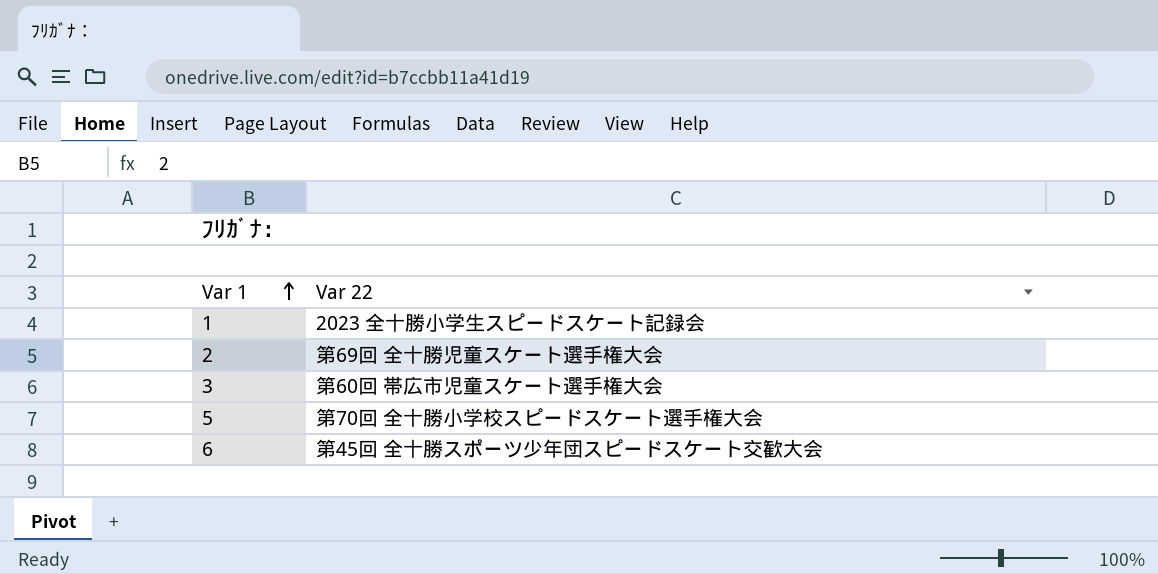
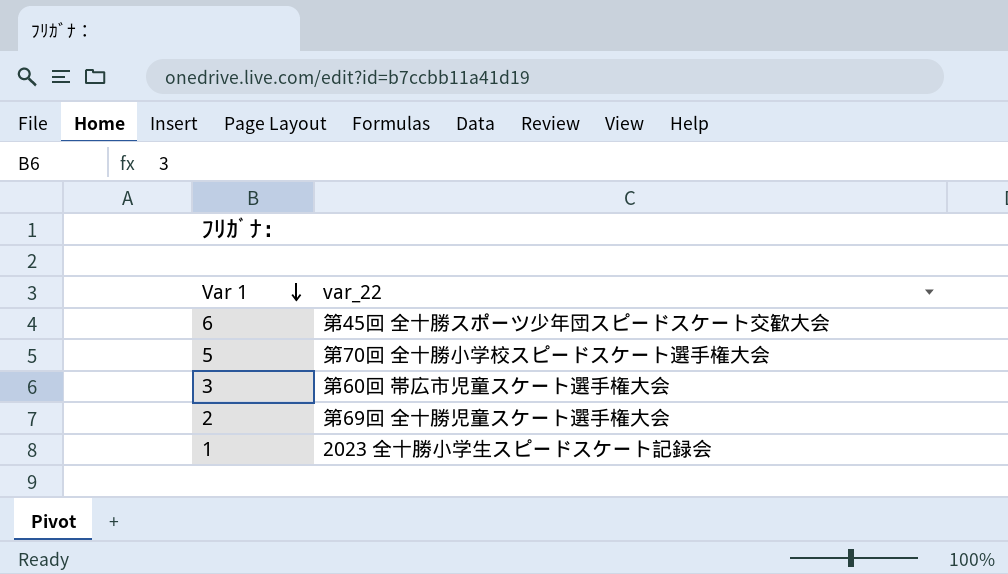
row order: Var 1 ascending -> Var 1 descending
column name: Var 22 -> var_22

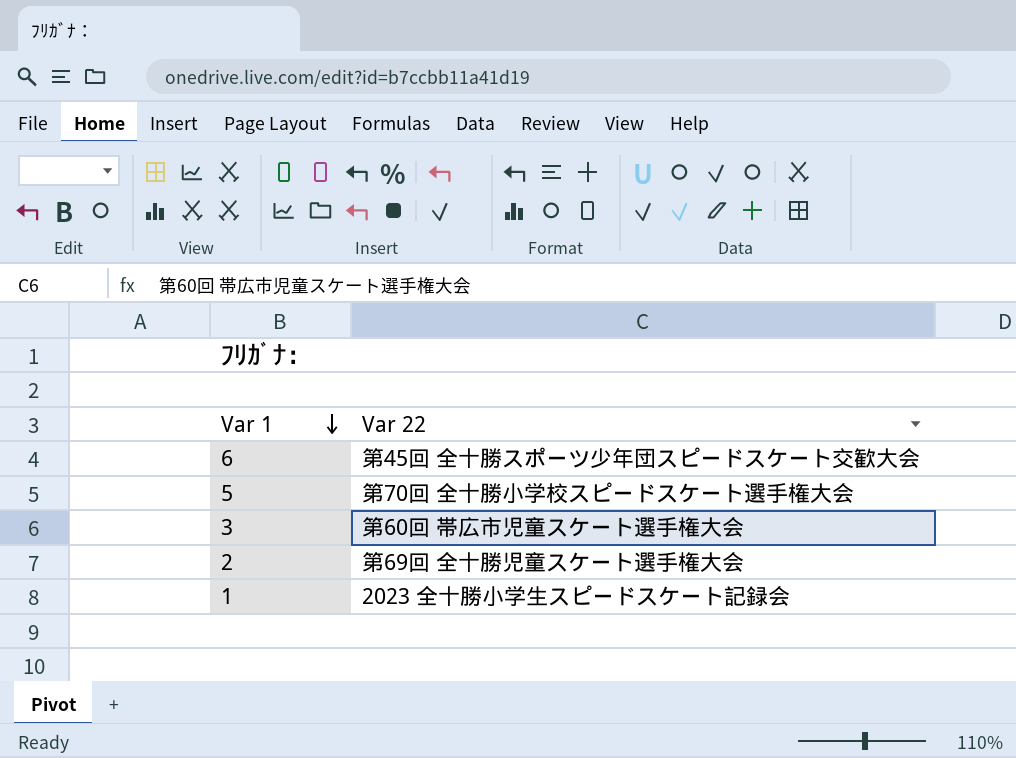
column name: var_22 -> Var 22

